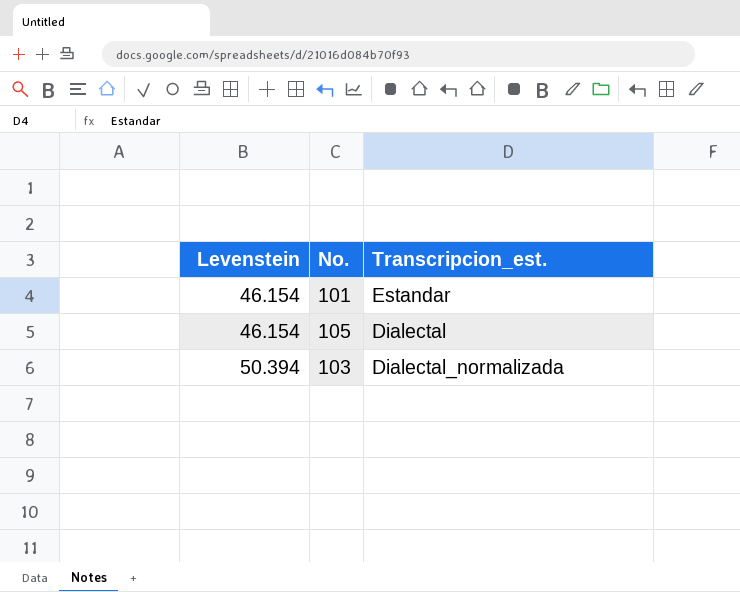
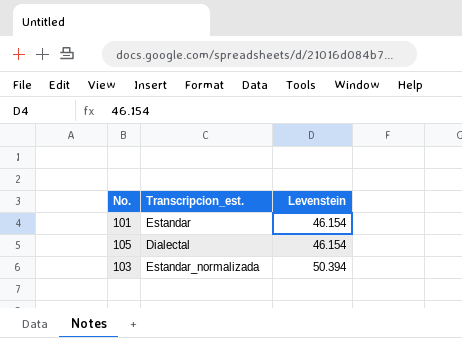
column Levenstein | position: 1 -> 3
103 | Transcripcion_est.: Dialectal_normalizada -> Estandar_normalizada

